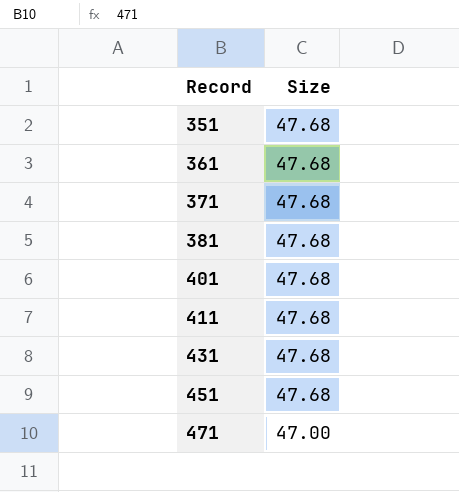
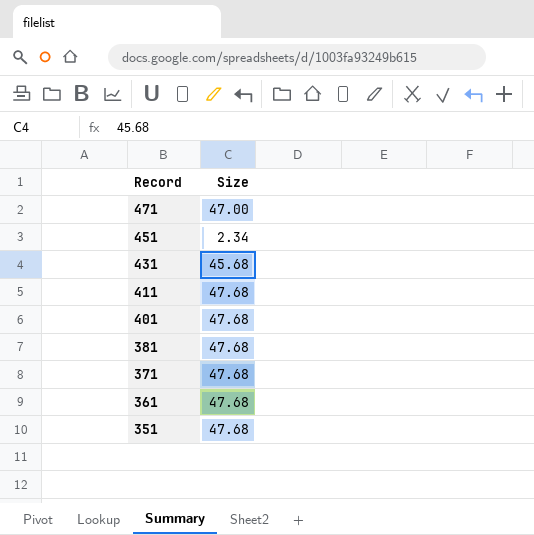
row order: Record ascending -> Record descending
451 | Size: 47.68 -> 2.34
431 | Size: 47.68 -> 45.68

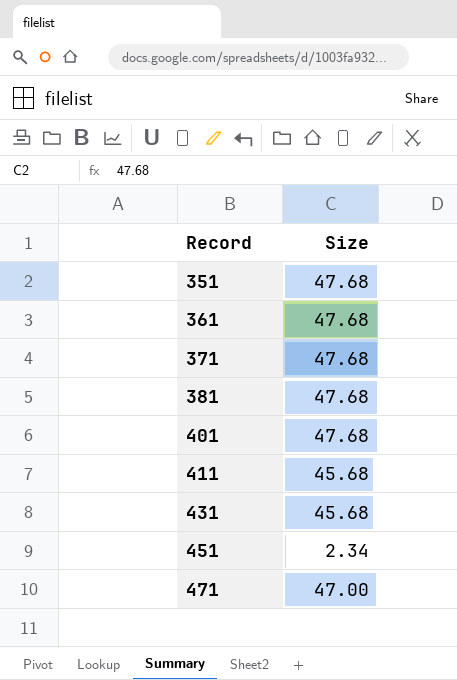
row order: Record descending -> Record ascending
411 | Size: 47.68 -> 45.68

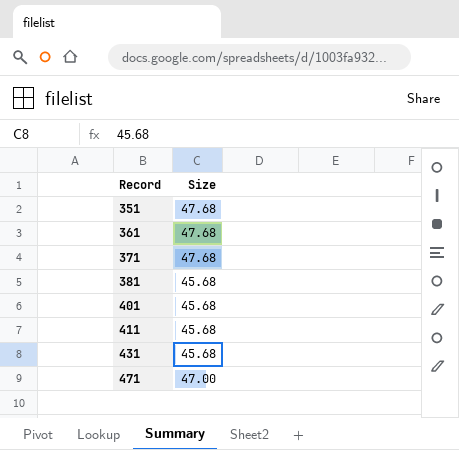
row 451: 2.34 -> none
381 | Size: 47.68 -> 45.68
401 | Size: 47.68 -> 45.68

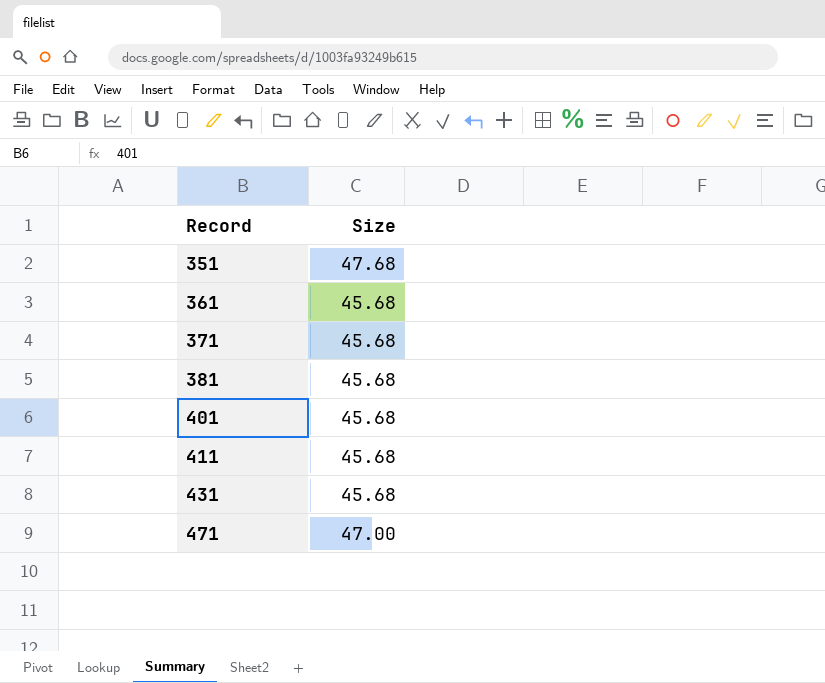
361 | Size: 47.68 -> 45.68
371 | Size: 47.68 -> 45.68

